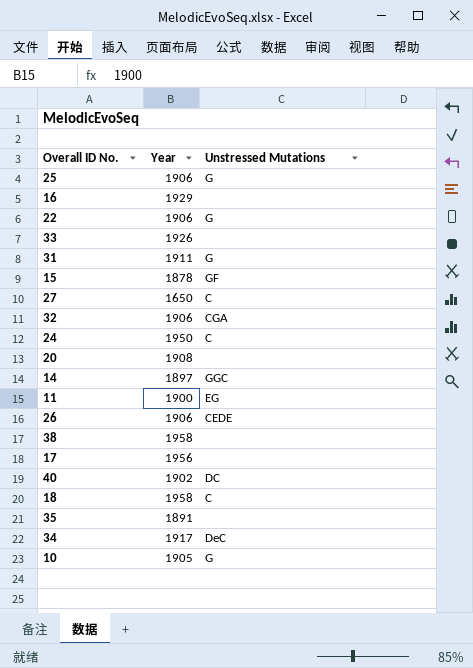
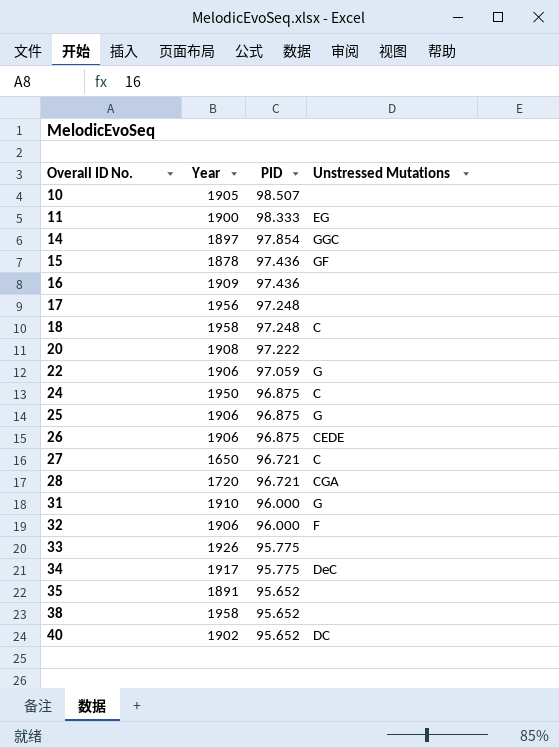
row order: none -> Overall ID No. ascending
column PID | position: none -> 3
10 | Unstressed Mutations: G -> none
16 | Year: 1929 -> 1909
row 28: none -> 1720 | 96.721 | CGA
31 | Year: 1911 -> 1910
32 | Unstressed Mutations: CGA -> F

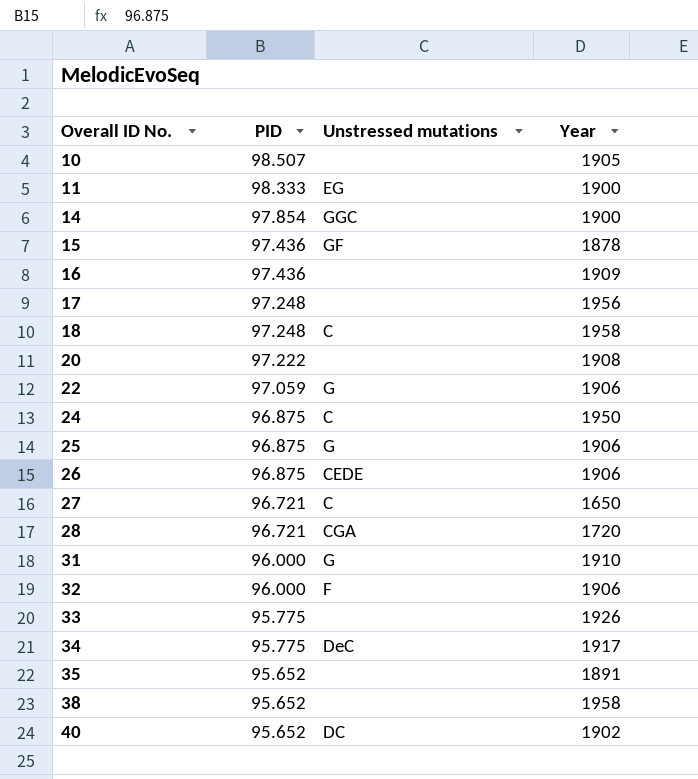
column name: Unstressed Mutations -> Unstressed mutations
column Year | position: 2 -> 4
14 | Year: 1897 -> 1900

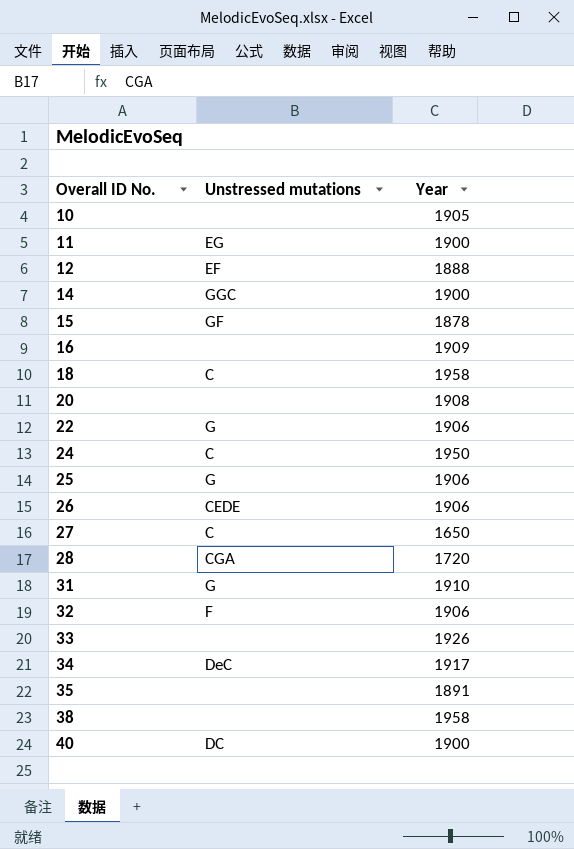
column PID | position: 2 -> none
row 17: 97.248 | none | 1956 -> none
row 12: none -> EF | 1888
40 | Year: 1902 -> 1900

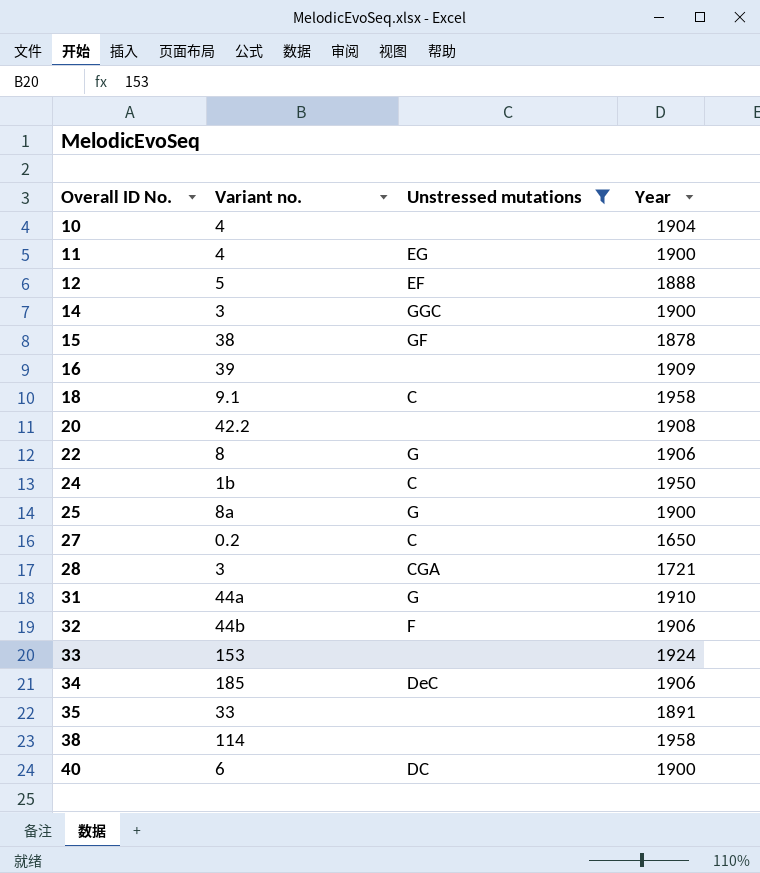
filter: none -> Unstressed mutations != CEDE
column Variant no. | position: none -> 2
10 | Year: 1905 -> 1904
25 | Year: 1906 -> 1900
28 | Year: 1720 -> 1721
33 | Year: 1926 -> 1924
34 | Year: 1917 -> 1906

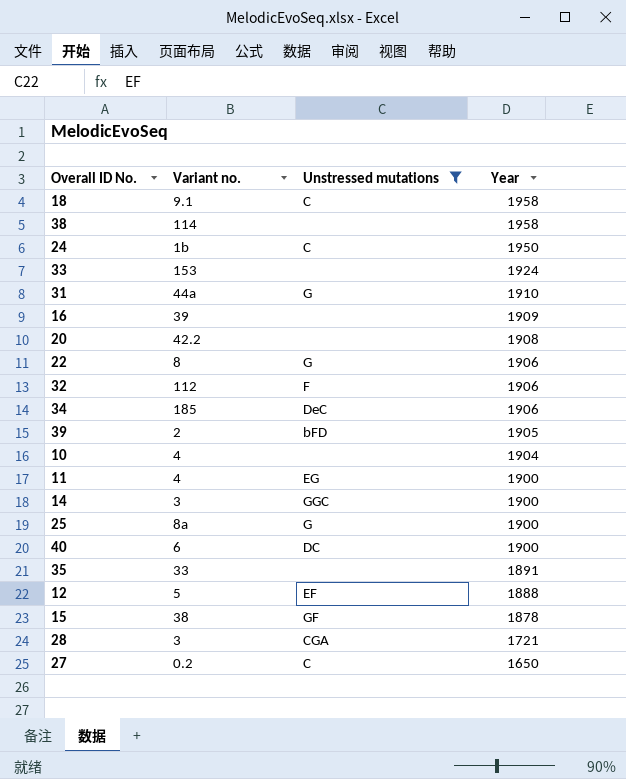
row order: Overall ID No. ascending -> Year descending
32 | Variant no.: 44b -> 112
row 39: none -> 2 | bFD | 1905

